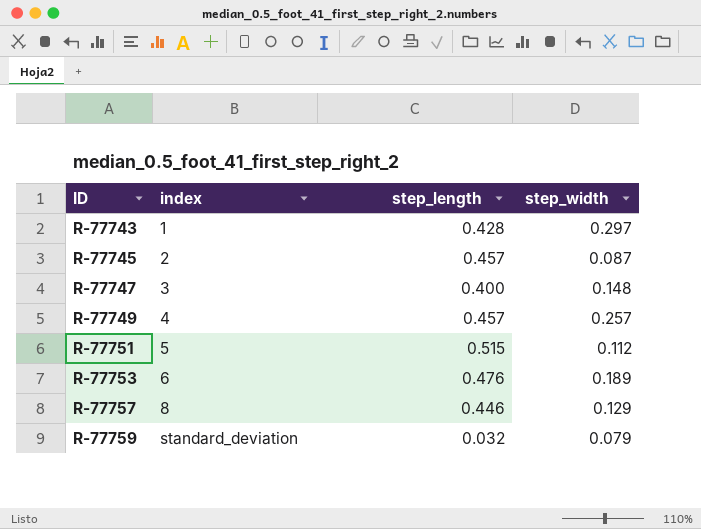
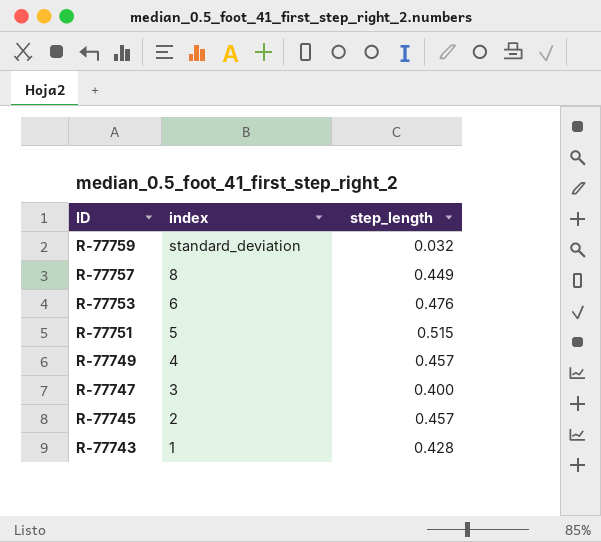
row order: ID ascending -> ID descending
column step_width | position: 4 -> none
R-77757 | step_length: 0.446 -> 0.449

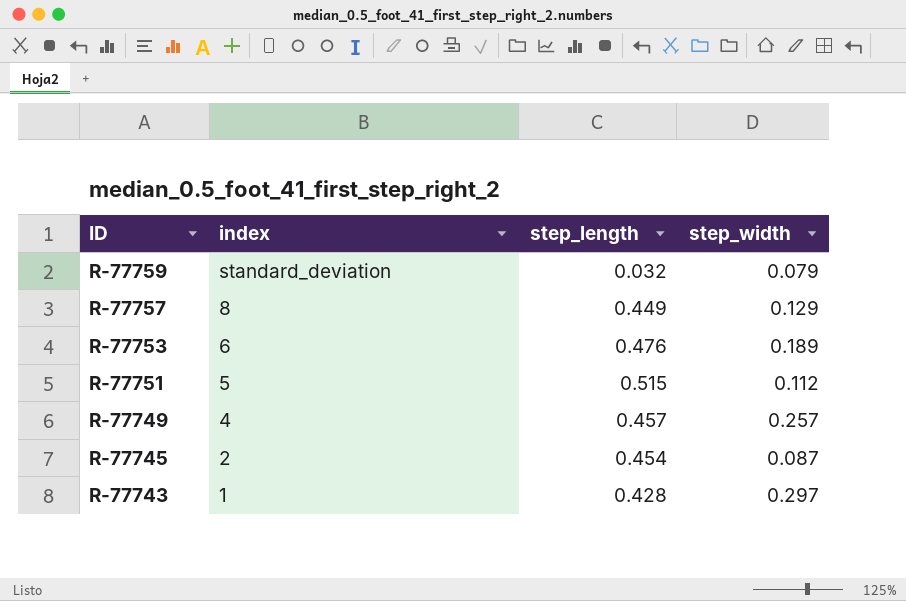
column step_width | position: none -> 4
row R-77747: 3 | 0.400 -> none
R-77745 | step_length: 0.457 -> 0.454

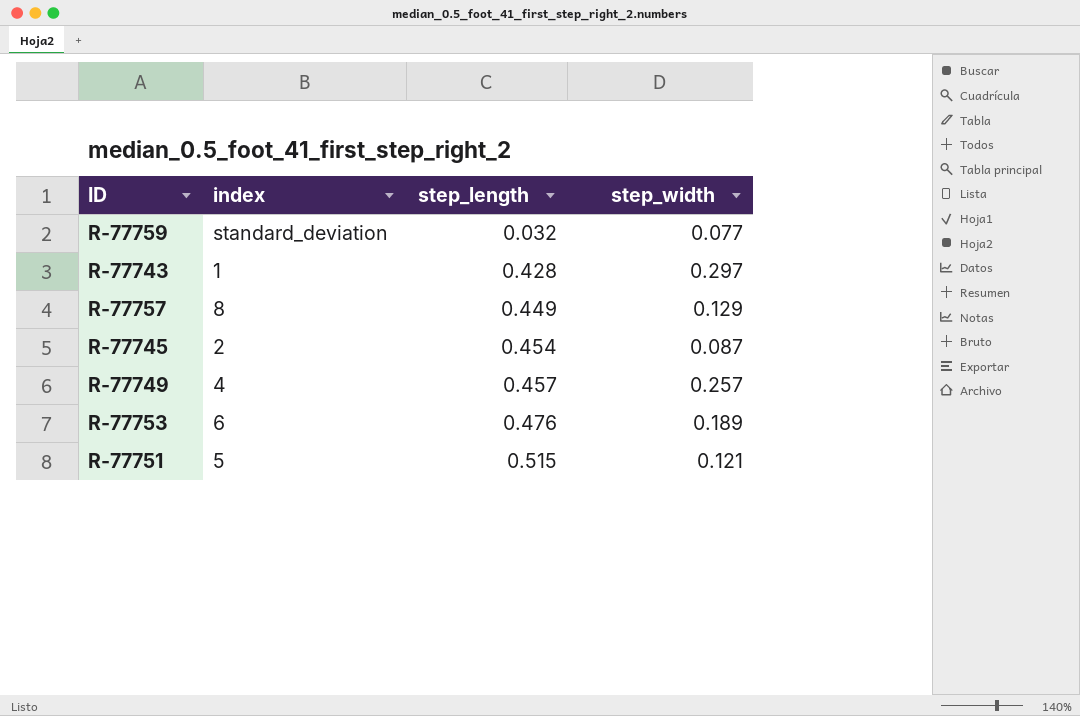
row order: ID descending -> step_length ascending
R-77759 | step_width: 0.079 -> 0.077
R-77751 | step_width: 0.112 -> 0.121

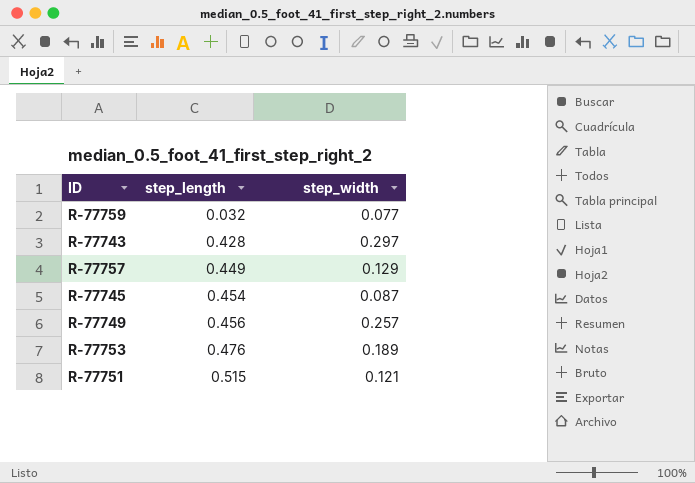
column index | position: 2 -> none
R-77749 | step_length: 0.457 -> 0.456

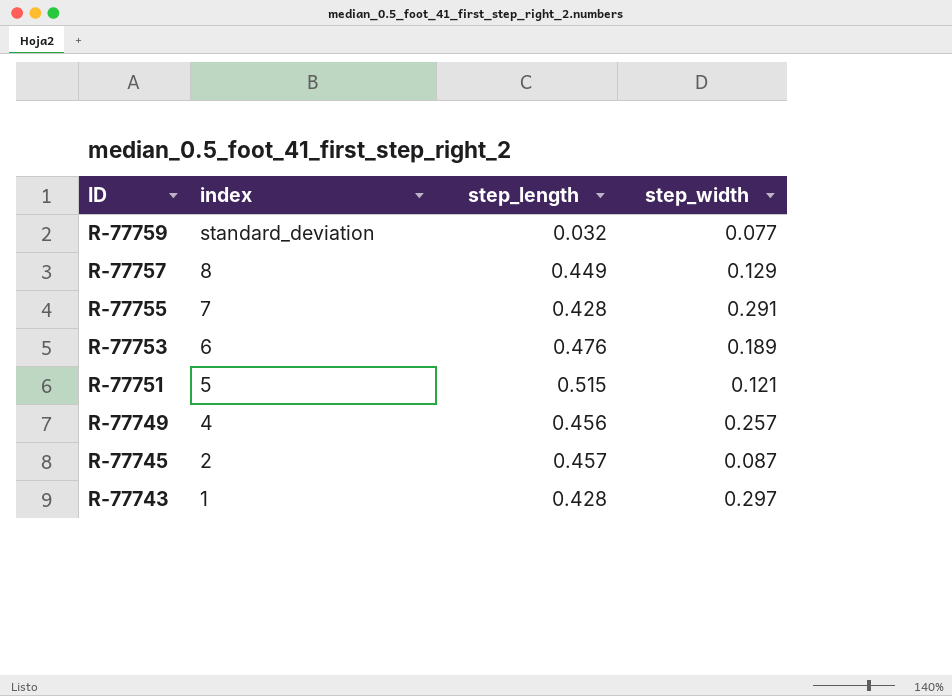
row order: step_length ascending -> ID descending
column index | position: none -> 2
row R-77755: none -> 7 | 0.428 | 0.291
R-77745 | step_length: 0.454 -> 0.457

